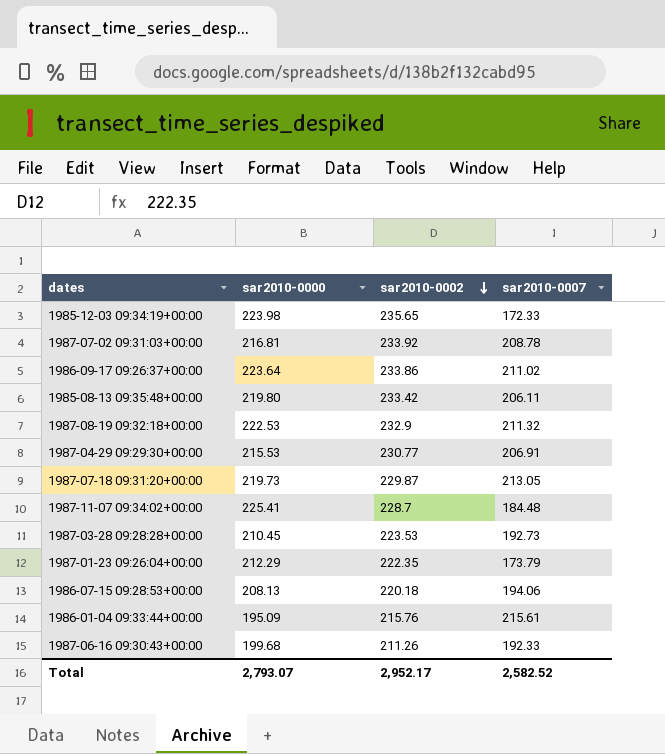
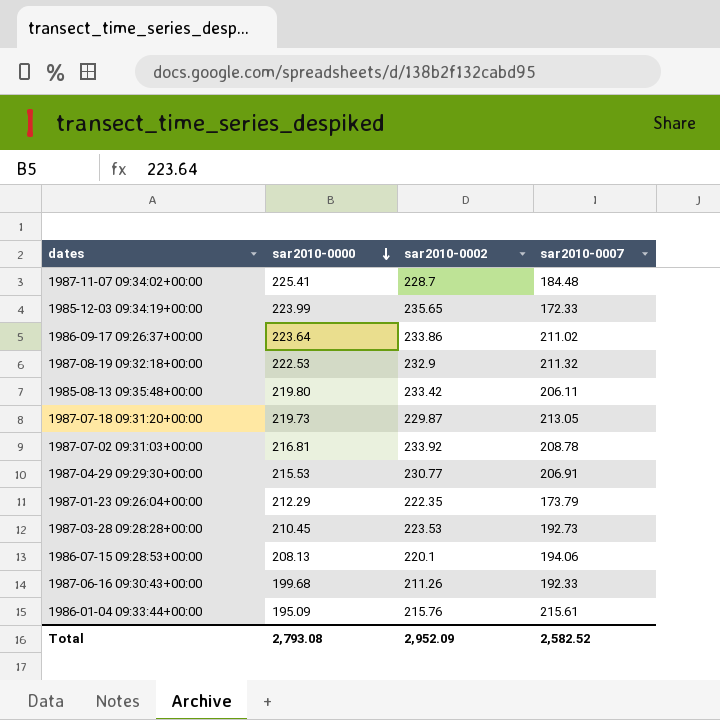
row order: sar2010-0002 descending -> sar2010-0000 descending
1985-12-03 09:34:19+00:00 | sar2010-0000: 223.98 -> 223.99
1986-07-15 09:28:53+00:00 | sar2010-0002: 220.18 -> 220.1
Total | sar2010-0000: 2,793.07 -> 2,793.08
Total | sar2010-0002: 2,952.17 -> 2,952.09

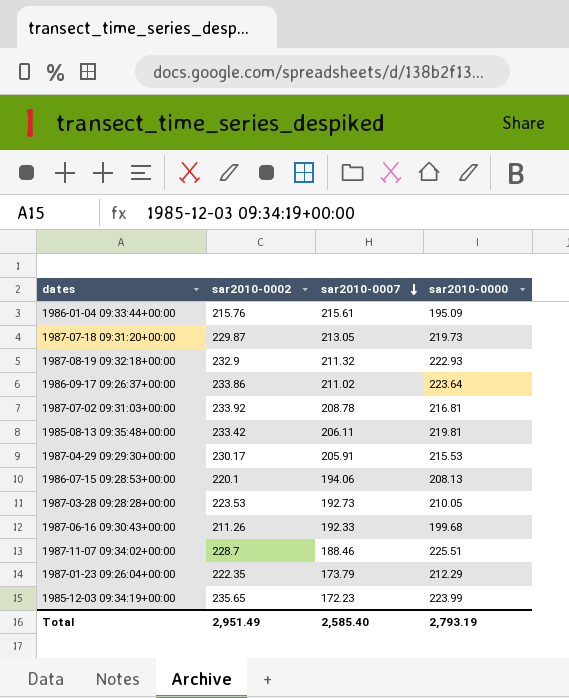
row order: sar2010-0000 descending -> sar2010-0007 descending
column sar2010-0000 | position: 2 -> 4
1987-08-19 09:32:18+00:00 | sar2010-0000: 222.53 -> 222.93
1985-08-13 09:35:48+00:00 | sar2010-0000: 219.80 -> 219.81
1987-04-29 09:29:30+00:00 | sar2010-0002: 230.77 -> 230.17
1987-04-29 09:29:30+00:00 | sar2010-0007: 206.91 -> 205.91
1987-03-28 09:28:28+00:00 | sar2010-0000: 210.45 -> 210.05
1987-11-07 09:34:02+00:00 | sar2010-0007: 184.48 -> 188.46
1987-11-07 09:34:02+00:00 | sar2010-0000: 225.41 -> 225.51
1985-12-03 09:34:19+00:00 | sar2010-0007: 172.33 -> 172.23
Total | sar2010-0002: 2,952.09 -> 2,951.49
Total | sar2010-0007: 2,582.52 -> 2,585.40
Total | sar2010-0000: 2,793.08 -> 2,793.19

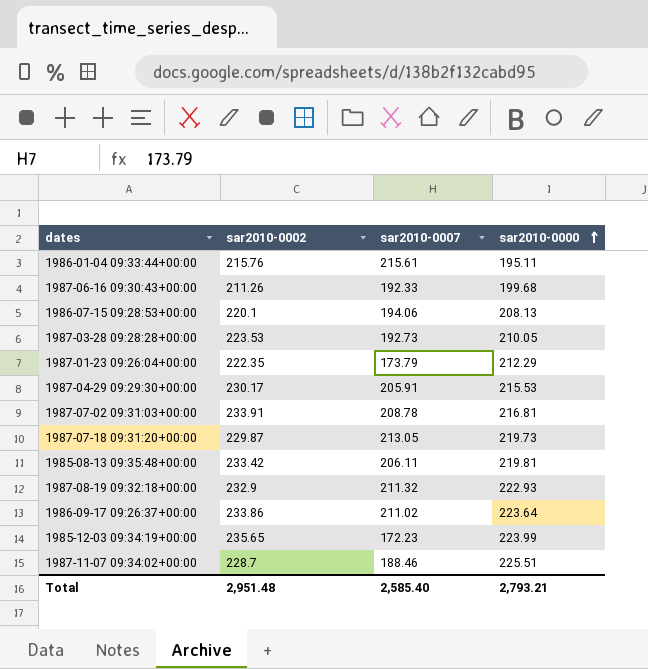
row order: sar2010-0007 descending -> sar2010-0000 ascending
1986-01-04 09:33:44+00:00 | sar2010-0000: 195.09 -> 195.11
1987-07-02 09:31:03+00:00 | sar2010-0002: 233.92 -> 233.91
Total | sar2010-0002: 2,951.49 -> 2,951.48
Total | sar2010-0000: 2,793.19 -> 2,793.21

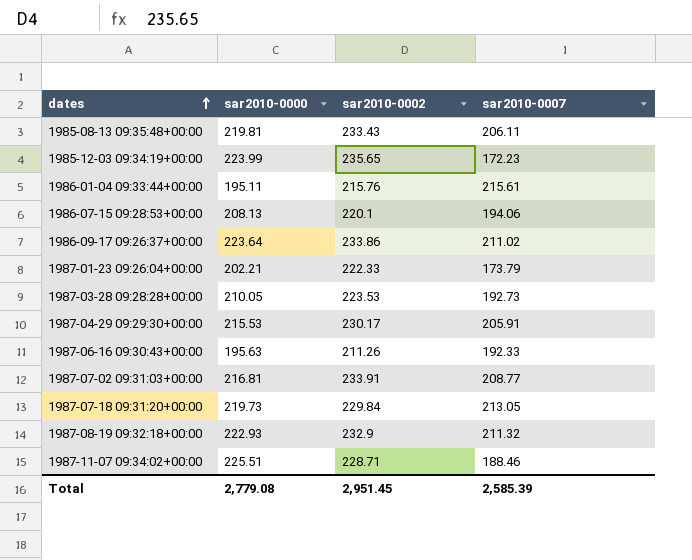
row order: sar2010-0000 ascending -> dates ascending
column sar2010-0000 | position: 4 -> 2
1985-08-13 09:35:48+00:00 | sar2010-0002: 233.42 -> 233.43
1987-01-23 09:26:04+00:00 | sar2010-0000: 212.29 -> 202.21
1987-01-23 09:26:04+00:00 | sar2010-0002: 222.35 -> 222.33
1987-06-16 09:30:43+00:00 | sar2010-0000: 199.68 -> 195.63
1987-07-02 09:31:03+00:00 | sar2010-0007: 208.78 -> 208.77
1987-07-18 09:31:20+00:00 | sar2010-0002: 229.87 -> 229.84
1987-11-07 09:34:02+00:00 | sar2010-0002: 228.7 -> 228.71
Total | sar2010-0000: 2,793.21 -> 2,779.08
Total | sar2010-0002: 2,951.48 -> 2,951.45
Total | sar2010-0007: 2,585.40 -> 2,585.39

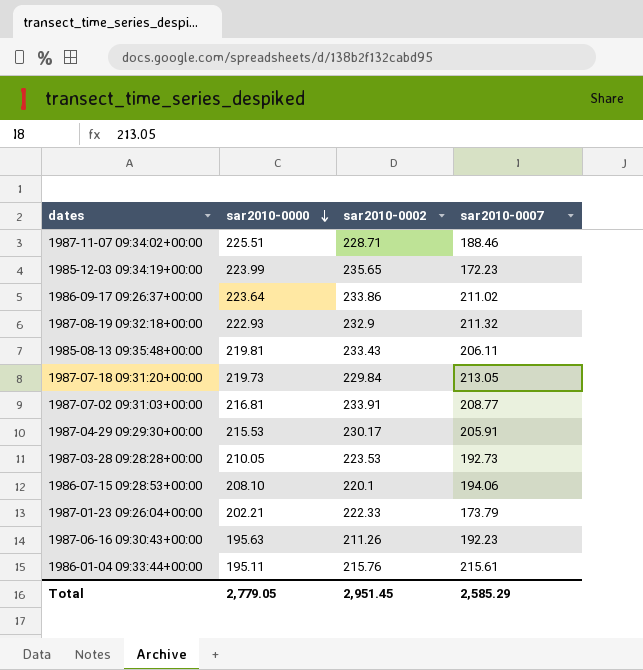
row order: dates ascending -> sar2010-0000 descending
1986-07-15 09:28:53+00:00 | sar2010-0000: 208.13 -> 208.10
1987-06-16 09:30:43+00:00 | sar2010-0007: 192.33 -> 192.23
Total | sar2010-0000: 2,779.08 -> 2,779.05
Total | sar2010-0007: 2,585.39 -> 2,585.29

